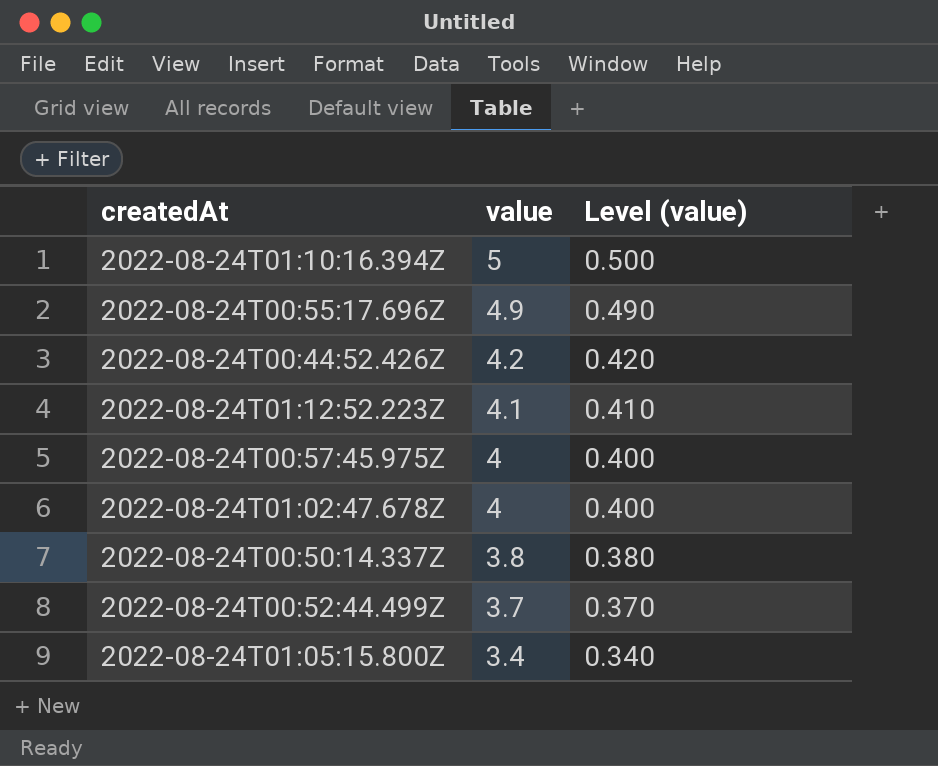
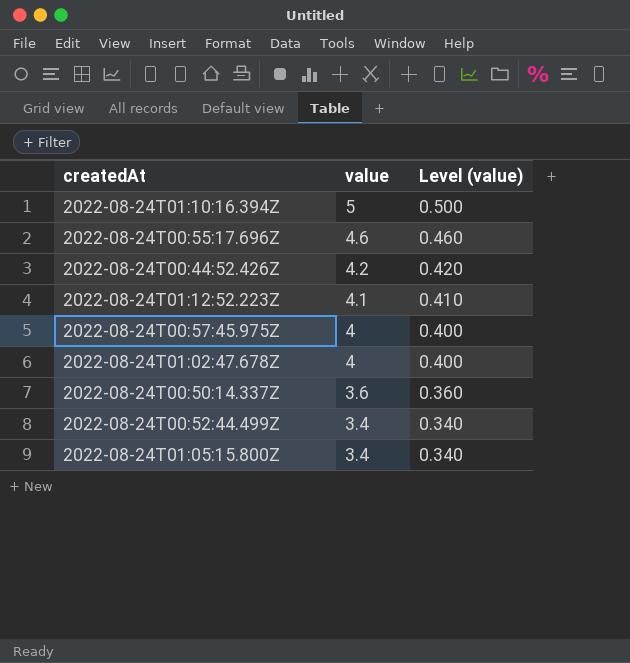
2022-08-24T00:55:17.696Z | value: 4.9 -> 4.6
2022-08-24T00:55:17.696Z | Level (value): 0.490 -> 0.460
2022-08-24T00:50:14.337Z | value: 3.8 -> 3.6
2022-08-24T00:50:14.337Z | Level (value): 0.380 -> 0.360
2022-08-24T00:52:44.499Z | value: 3.7 -> 3.4
2022-08-24T00:52:44.499Z | Level (value): 0.370 -> 0.340

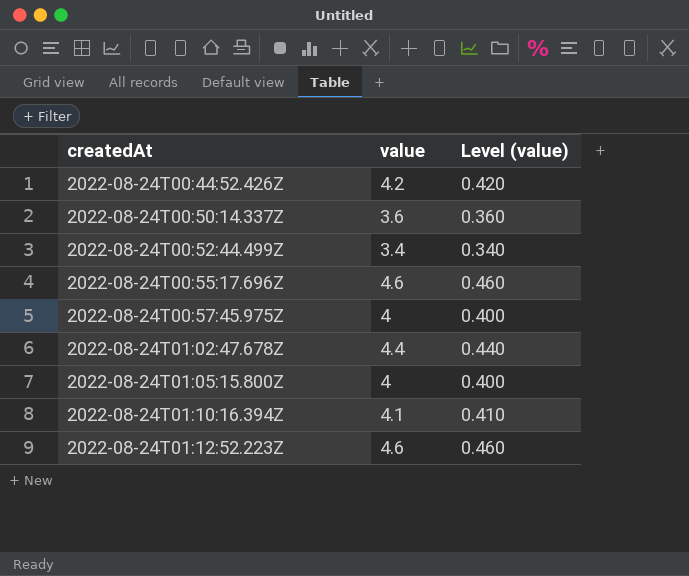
row order: value descending -> createdAt ascending
2022-08-24T01:02:47.678Z | value: 4 -> 4.4
2022-08-24T01:02:47.678Z | Level (value): 0.400 -> 0.440
2022-08-24T01:05:15.800Z | value: 3.4 -> 4
2022-08-24T01:05:15.800Z | Level (value): 0.340 -> 0.400
2022-08-24T01:10:16.394Z | value: 5 -> 4.1
2022-08-24T01:10:16.394Z | Level (value): 0.500 -> 0.410
2022-08-24T01:12:52.223Z | value: 4.1 -> 4.6
2022-08-24T01:12:52.223Z | Level (value): 0.410 -> 0.460

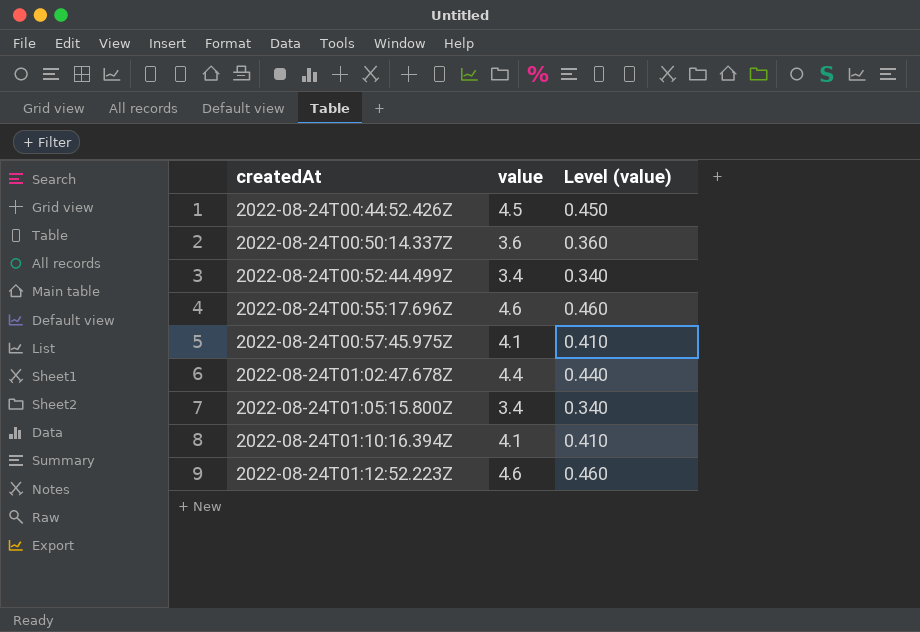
2022-08-24T00:44:52.426Z | value: 4.2 -> 4.5
2022-08-24T00:44:52.426Z | Level (value): 0.420 -> 0.450
2022-08-24T00:57:45.975Z | value: 4 -> 4.1
2022-08-24T00:57:45.975Z | Level (value): 0.400 -> 0.410
2022-08-24T01:05:15.800Z | value: 4 -> 3.4
2022-08-24T01:05:15.800Z | Level (value): 0.400 -> 0.340

